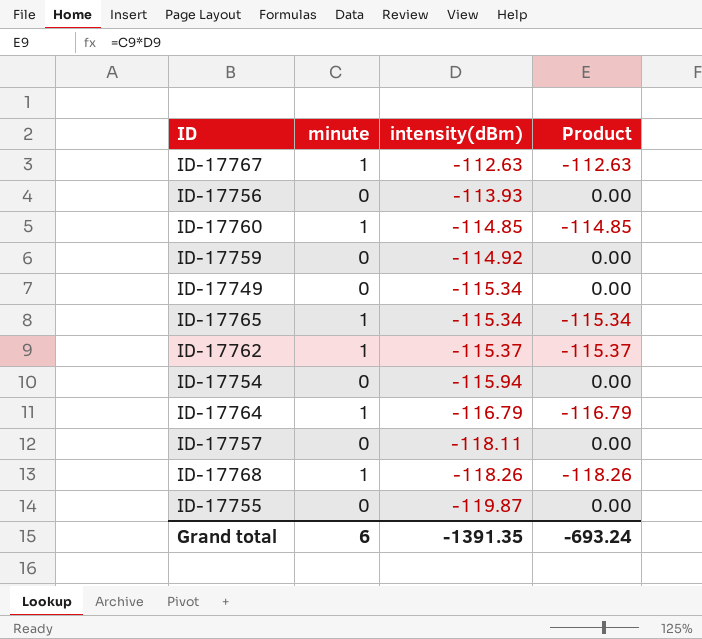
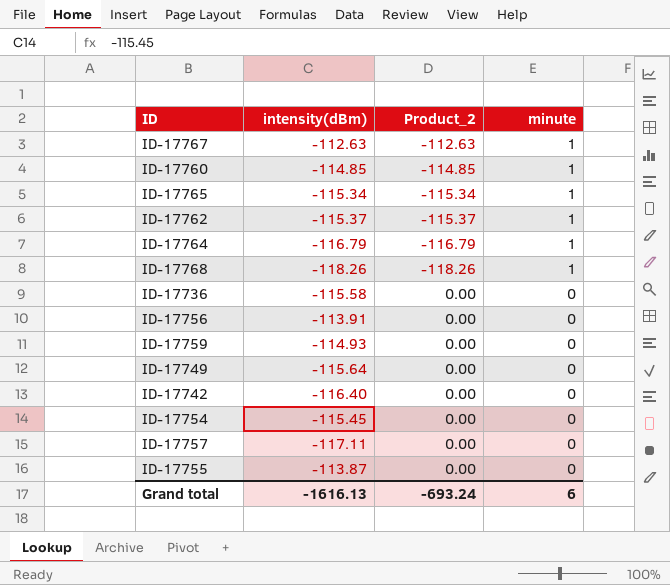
row order: intensity(dBm) descending -> minute descending
column name: Product -> Product_2
column minute | position: 2 -> 4
row ID-17736: none -> -115.58 | 0.00 | 0
ID-17756 | intensity(dBm): -113.93 -> -113.91
ID-17759 | intensity(dBm): -114.92 -> -114.93
ID-17749 | intensity(dBm): -115.34 -> -115.64
row ID-17742: none -> -116.40 | 0.00 | 0
ID-17754 | intensity(dBm): -115.94 -> -115.45
ID-17757 | intensity(dBm): -118.11 -> -117.11
ID-17755 | intensity(dBm): -119.87 -> -113.87
Grand total | intensity(dBm): -1391.35 -> -1616.13

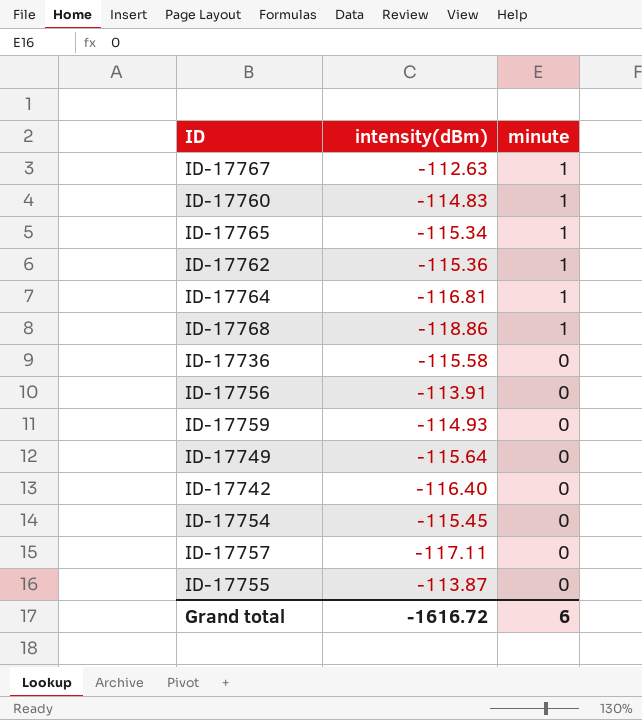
column Product_2 | formula: [intensity(dBm)] * [minute] -> none
ID-17760 | intensity(dBm): -114.85 -> -114.83
ID-17762 | intensity(dBm): -115.37 -> -115.36
ID-17764 | intensity(dBm): -116.79 -> -116.81
ID-17768 | intensity(dBm): -118.26 -> -118.86
Grand total | intensity(dBm): -1616.13 -> -1616.72

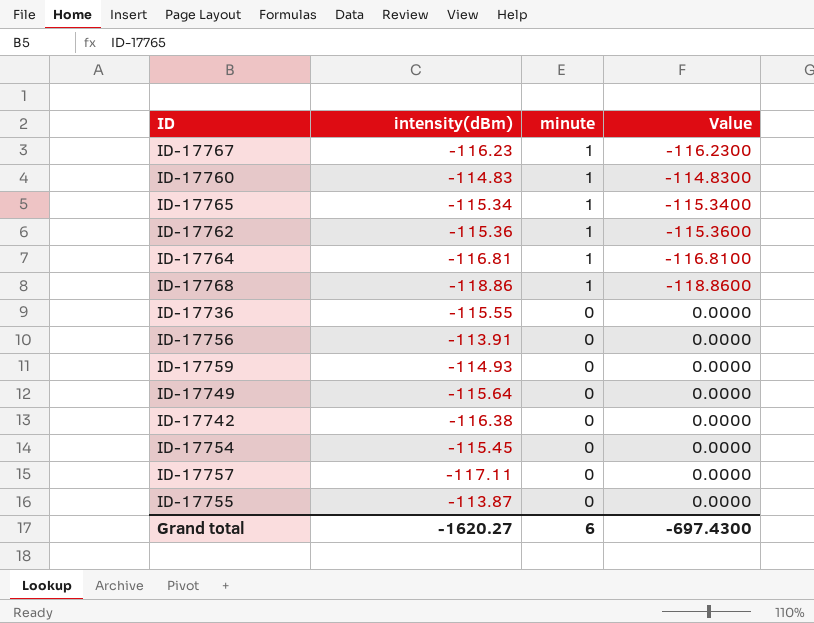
column Value | formula: none -> [intensity(dBm)] * [minute]
ID-17767 | intensity(dBm): -112.63 -> -116.23
ID-17736 | intensity(dBm): -115.58 -> -115.55
ID-17742 | intensity(dBm): -116.40 -> -116.38
Grand total | intensity(dBm): -1616.72 -> -1620.27

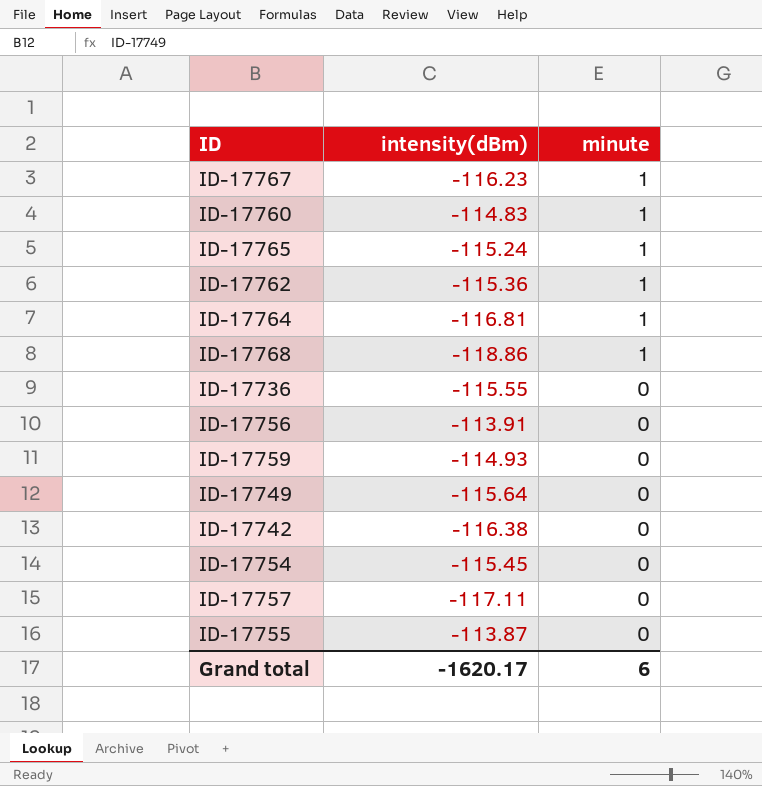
column Value | formula: [intensity(dBm)] * [minute] -> none
ID-17765 | intensity(dBm): -115.34 -> -115.24
Grand total | intensity(dBm): -1620.27 -> -1620.17

